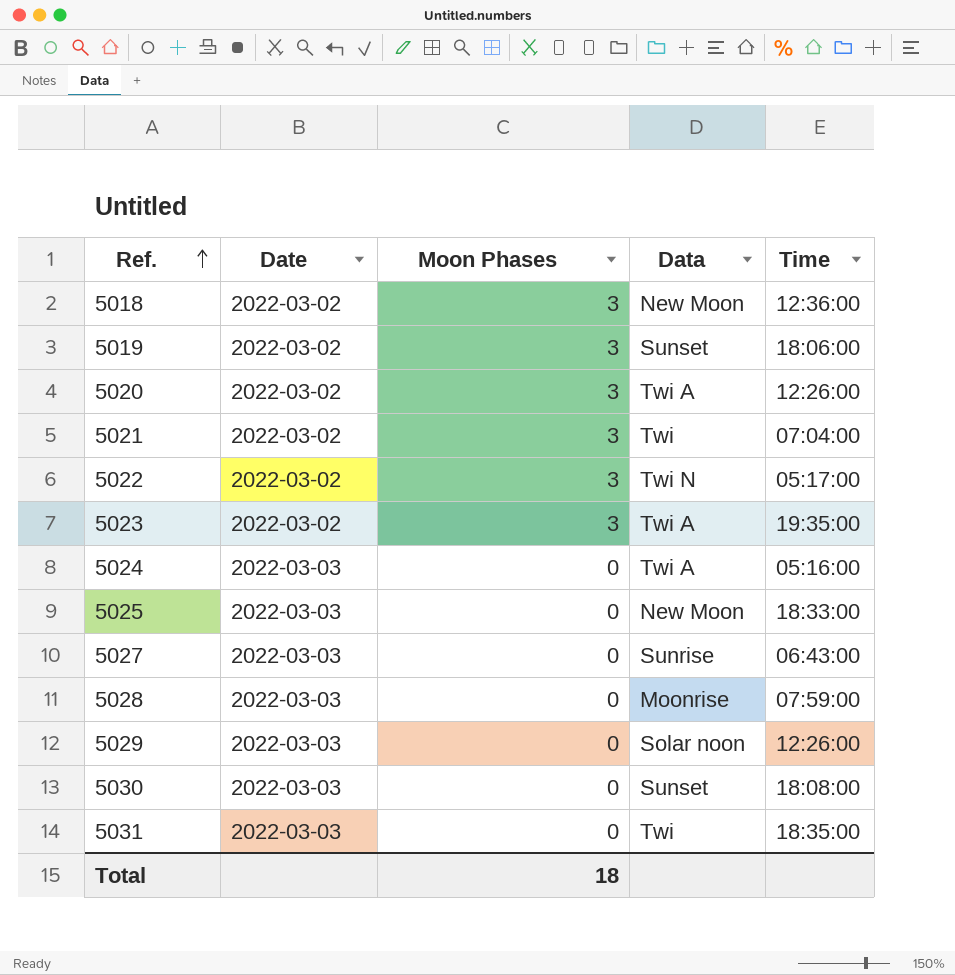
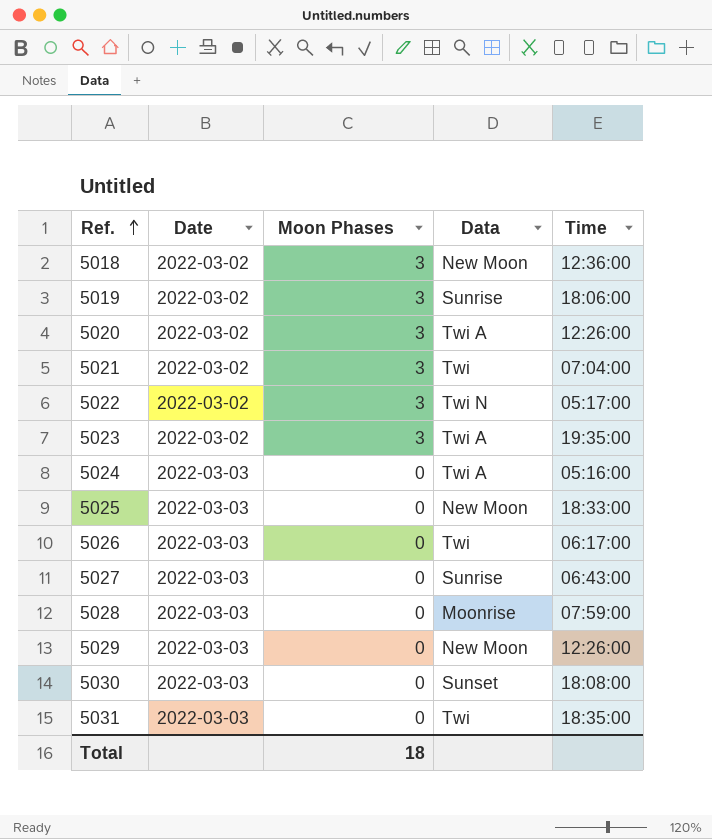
5019 | Data: Sunset -> Sunrise
row 5026: none -> 2022-03-03 | 0 | Twi | 06:17:00
5029 | Data: Solar noon -> New Moon

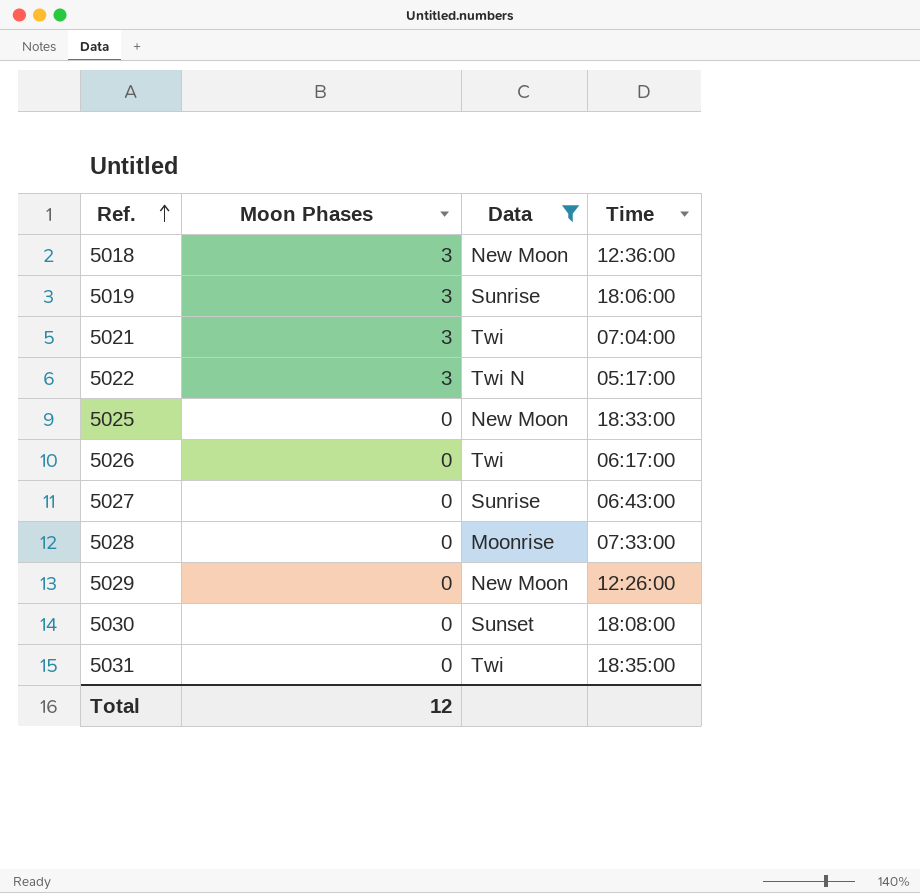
filter: none -> Data != Twi A
column Date | position: 2 -> none
5028 | Time: 07:59:00 -> 07:33:00
Total | Moon Phases: 18 -> 12

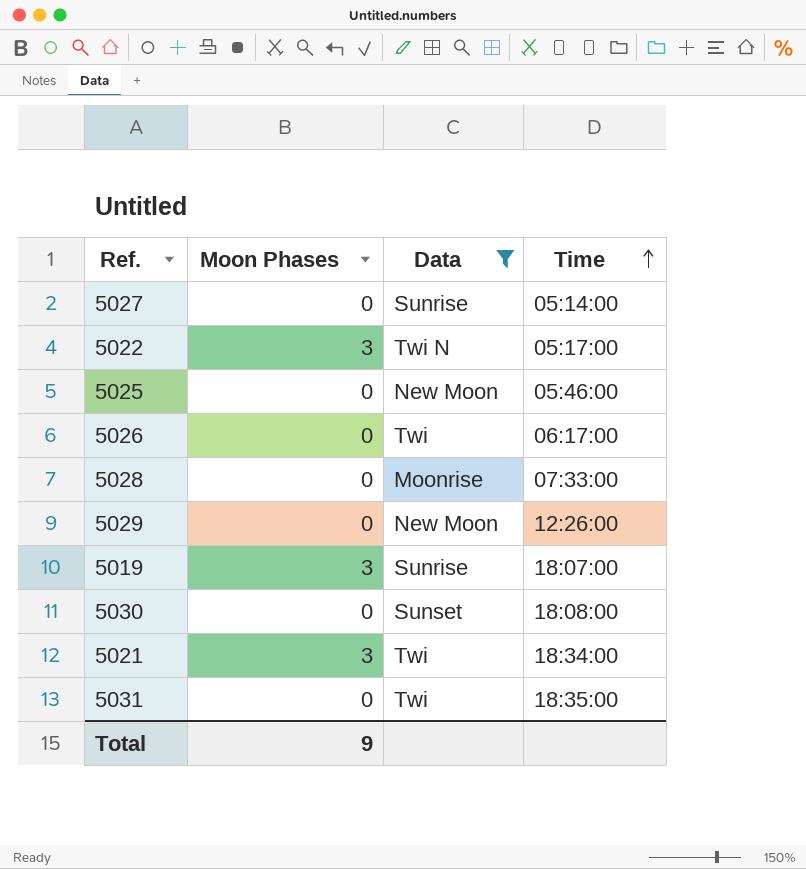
row order: Ref. ascending -> Time ascending
row 5018: 3 | New Moon | 12:36:00 -> none
5027 | Time: 06:43:00 -> 05:14:00
5025 | Time: 18:33:00 -> 05:46:00
5019 | Time: 18:06:00 -> 18:07:00
5021 | Time: 07:04:00 -> 18:34:00
Total | Moon Phases: 12 -> 9

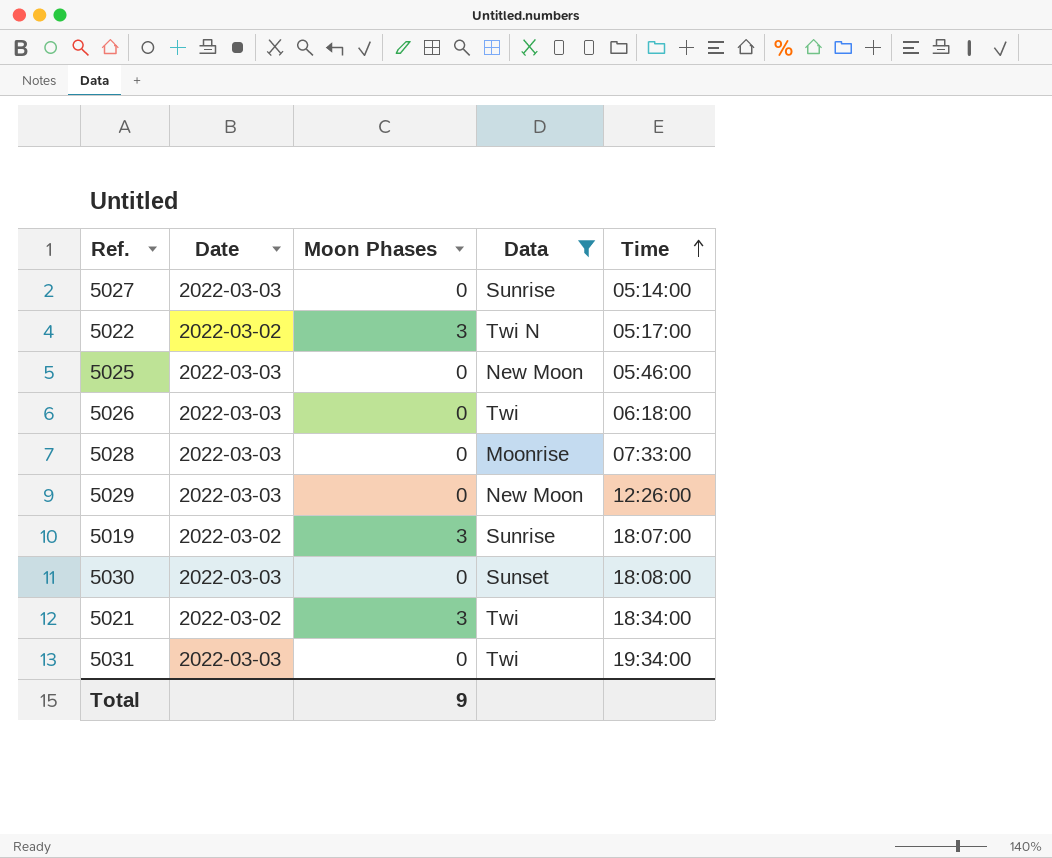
column Date | position: none -> 2
5026 | Time: 06:17:00 -> 06:18:00
5031 | Time: 18:35:00 -> 19:34:00

